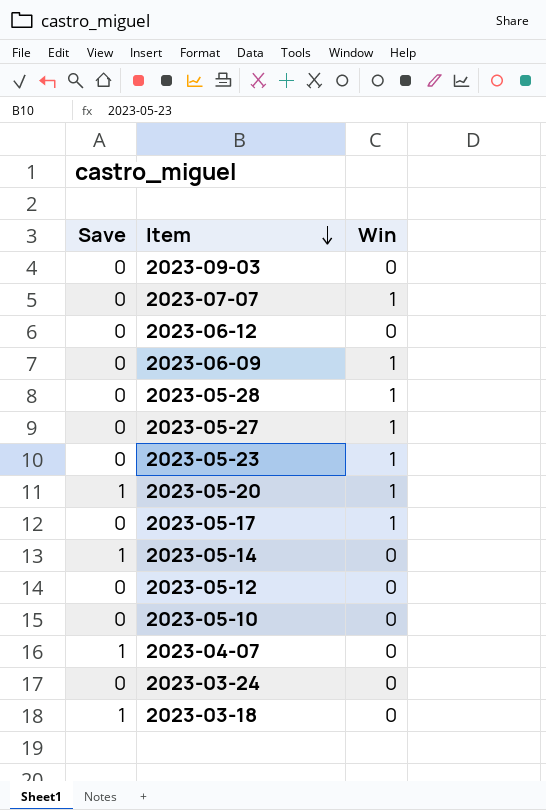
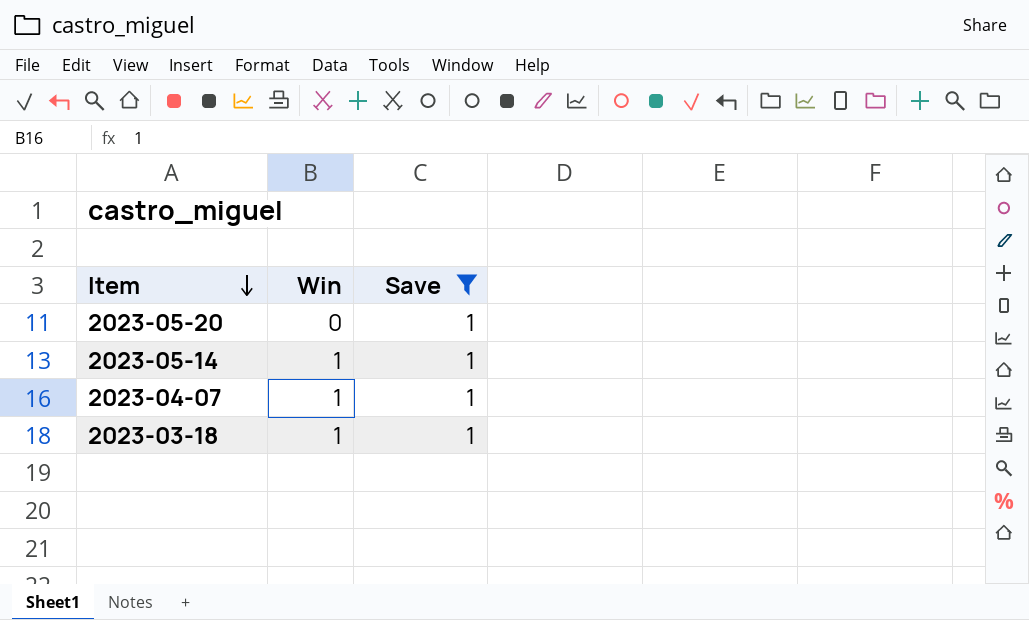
filter: none -> Save = 1
column Save | position: 1 -> 3
2023-05-20 | Win: 1 -> 0
2023-05-14 | Win: 0 -> 1
2023-04-07 | Win: 0 -> 1
2023-03-18 | Win: 0 -> 1

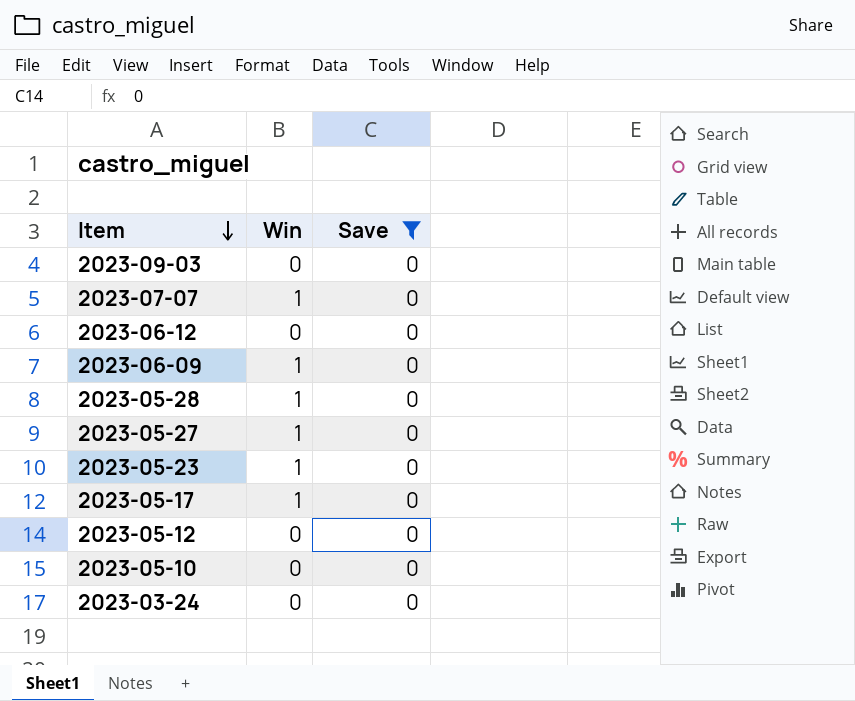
filter: Save = 1 -> Save = 0

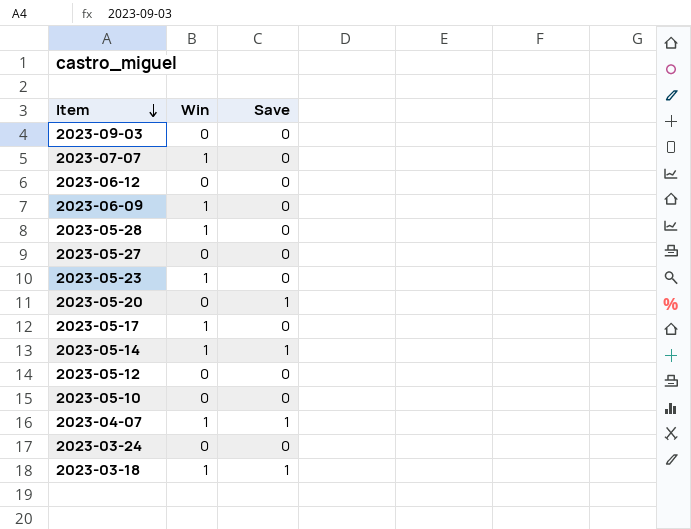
filter: Save = 0 -> none
2023-05-27 | Win: 1 -> 0

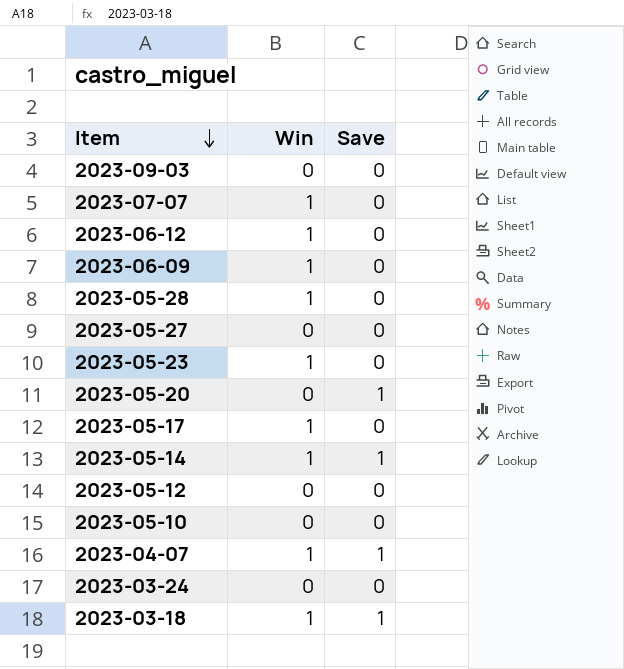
2023-06-12 | Win: 0 -> 1

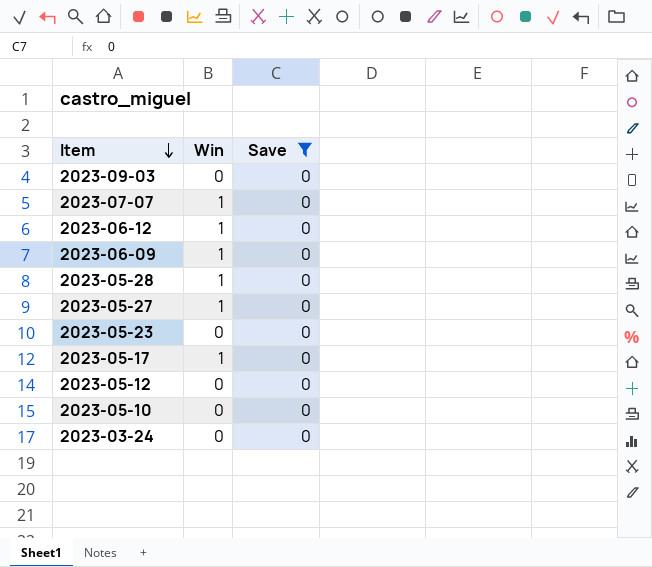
filter: none -> Save = 0
2023-05-27 | Win: 0 -> 1
2023-05-23 | Win: 1 -> 0

